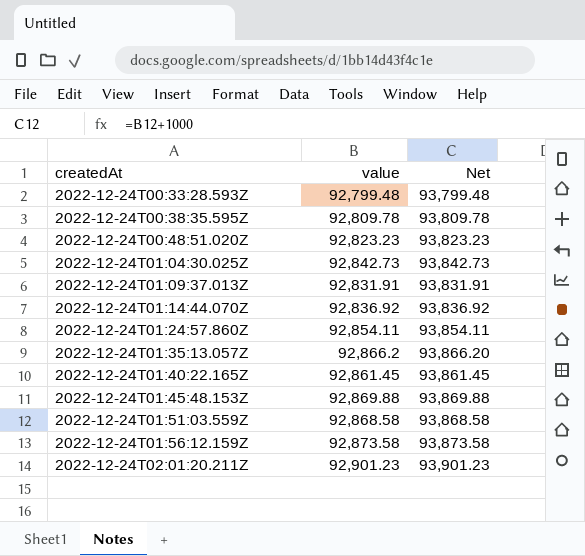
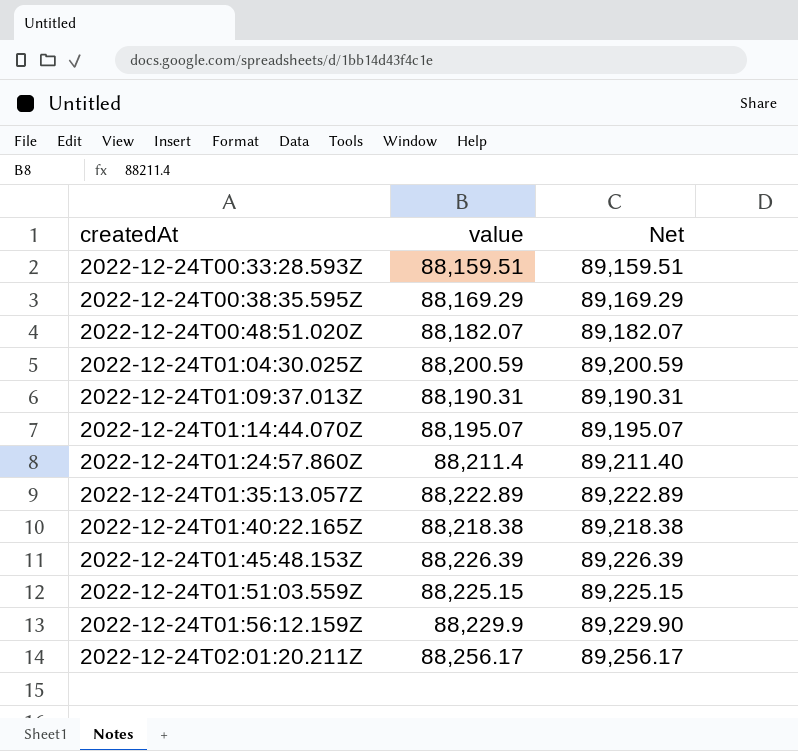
2022-12-24T00:33:28.593Z | value: 92,799.48 -> 88,159.51
2022-12-24T00:33:28.593Z | Net: 93,799.48 -> 89,159.51
2022-12-24T00:38:35.595Z | value: 92,809.78 -> 88,169.29
2022-12-24T00:38:35.595Z | Net: 93,809.78 -> 89,169.29
2022-12-24T00:48:51.020Z | value: 92,823.23 -> 88,182.07
2022-12-24T00:48:51.020Z | Net: 93,823.23 -> 89,182.07
2022-12-24T01:04:30.025Z | value: 92,842.73 -> 88,200.59
2022-12-24T01:04:30.025Z | Net: 93,842.73 -> 89,200.59
2022-12-24T01:09:37.013Z | value: 92,831.91 -> 88,190.31
2022-12-24T01:09:37.013Z | Net: 93,831.91 -> 89,190.31
2022-12-24T01:14:44.070Z | value: 92,836.92 -> 88,195.07
2022-12-24T01:14:44.070Z | Net: 93,836.92 -> 89,195.07
2022-12-24T01:24:57.860Z | value: 92,854.11 -> 88,211.4
2022-12-24T01:24:57.860Z | Net: 93,854.11 -> 89,211.40
2022-12-24T01:35:13.057Z | value: 92,866.2 -> 88,222.89
2022-12-24T01:35:13.057Z | Net: 93,866.20 -> 89,222.89
2022-12-24T01:40:22.165Z | value: 92,861.45 -> 88,218.38
2022-12-24T01:40:22.165Z | Net: 93,861.45 -> 89,218.38
2022-12-24T01:45:48.153Z | value: 92,869.88 -> 88,226.39
2022-12-24T01:45:48.153Z | Net: 93,869.88 -> 89,226.39
2022-12-24T01:51:03.559Z | value: 92,868.58 -> 88,225.15
2022-12-24T01:51:03.559Z | Net: 93,868.58 -> 89,225.15
2022-12-24T01:56:12.159Z | value: 92,873.58 -> 88,229.9
2022-12-24T01:56:12.159Z | Net: 93,873.58 -> 89,229.90
2022-12-24T02:01:20.211Z | value: 92,901.23 -> 88,256.17
2022-12-24T02:01:20.211Z | Net: 93,901.23 -> 89,256.17

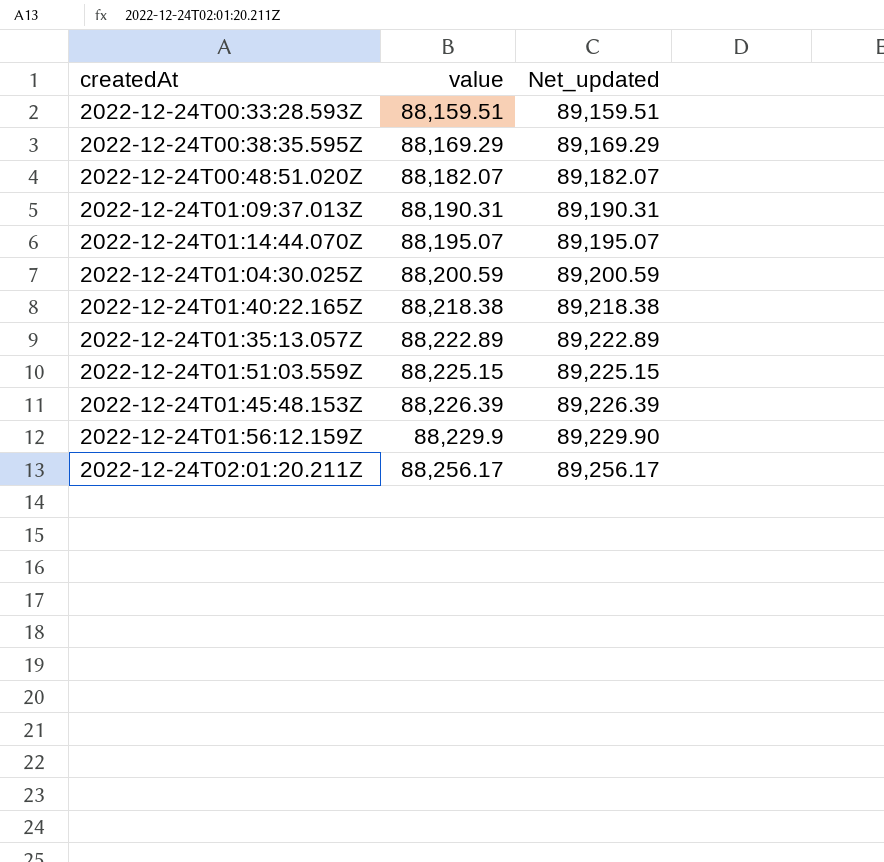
row order: createdAt ascending -> value ascending
column name: Net -> Net_updated
row 2022-12-24T01:24:57.860Z: 88,211.4 | 89,211.40 -> none

